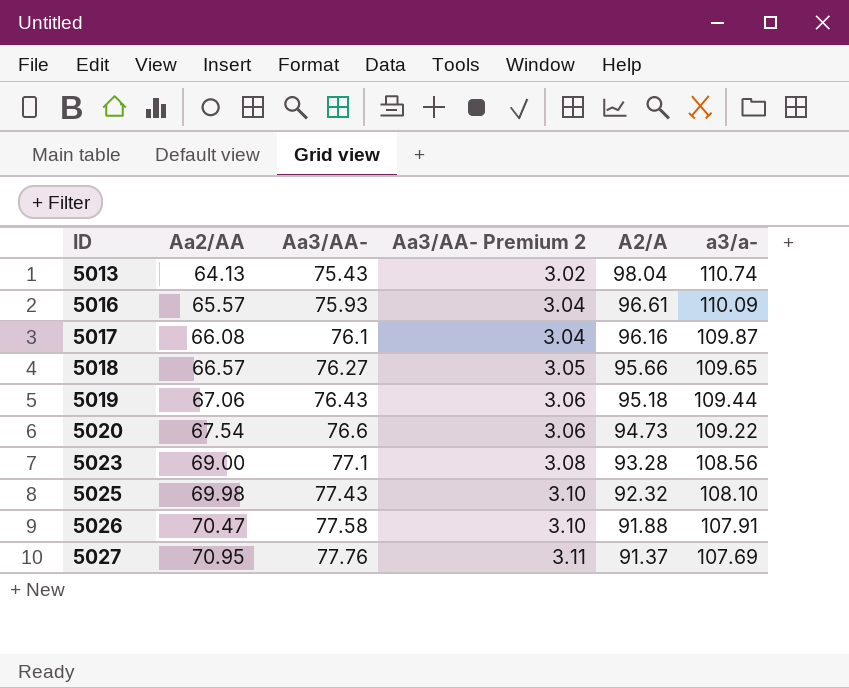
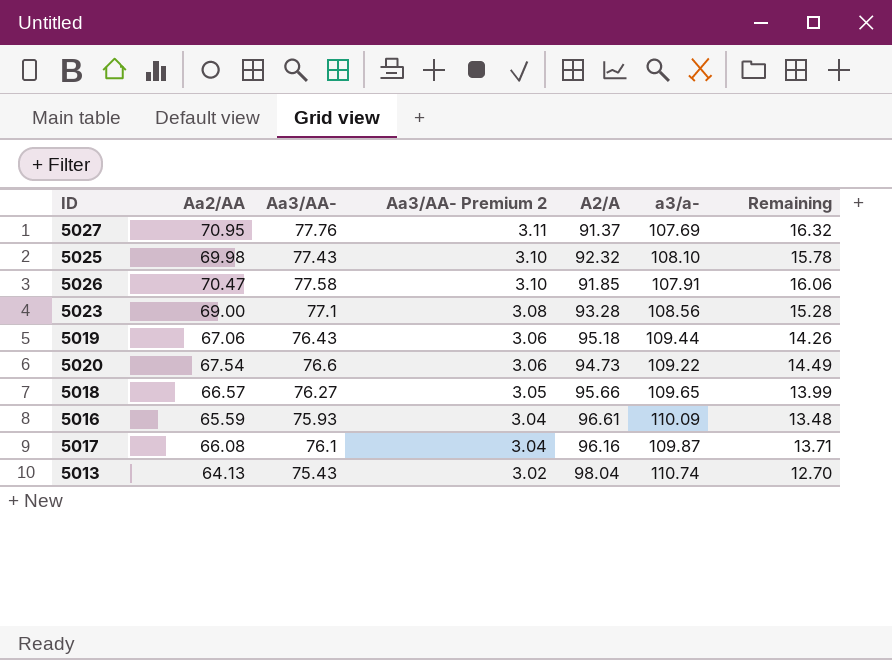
row order: ID ascending -> Aa3/AA- Premium 2 descending
column Remaining | formula: none -> [a3/a-] - [A2/A]
5026 | A2/A: 91.88 -> 91.85
5016 | Aa2/AA: 65.57 -> 65.59

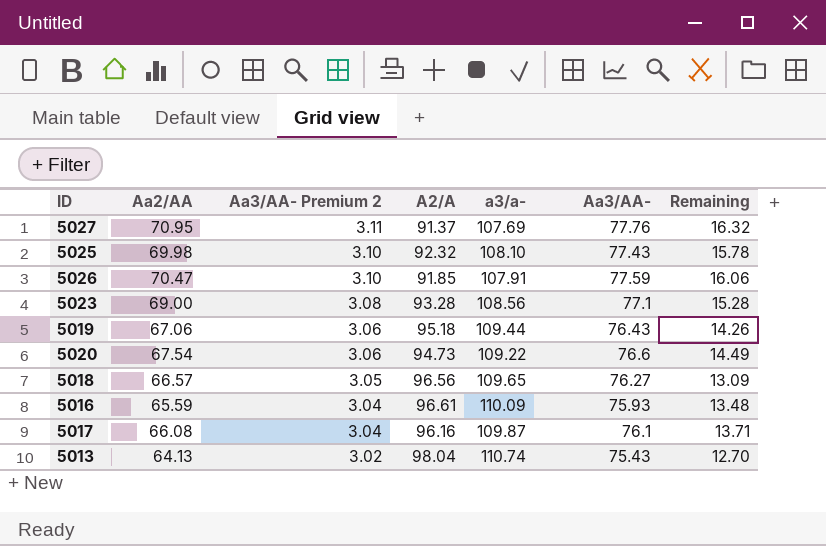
column Aa3/AA- | position: 3 -> 6
5026 | Aa3/AA-: 77.58 -> 77.59
5018 | A2/A: 95.66 -> 96.56
5018 | Remaining: 13.99 -> 13.09

